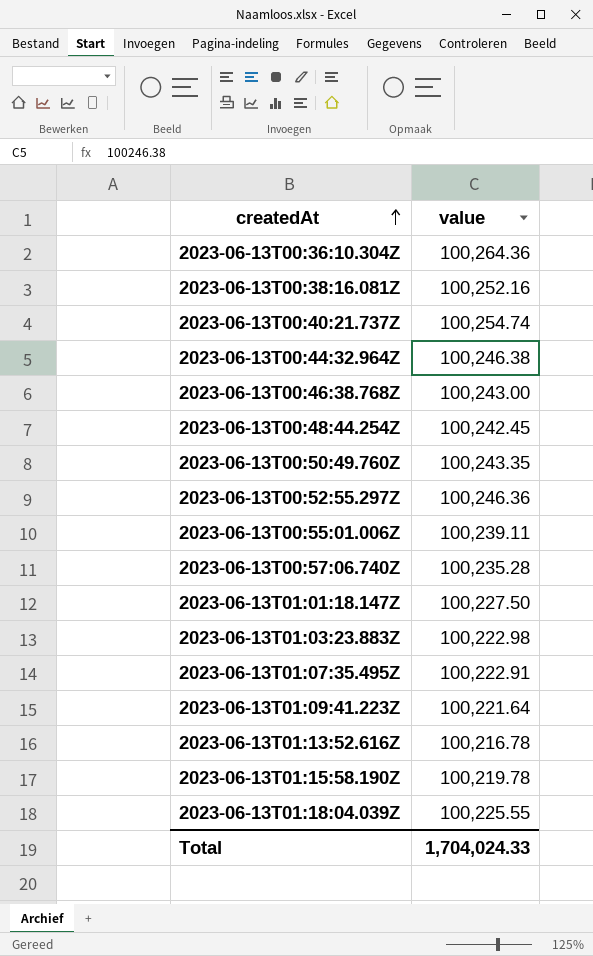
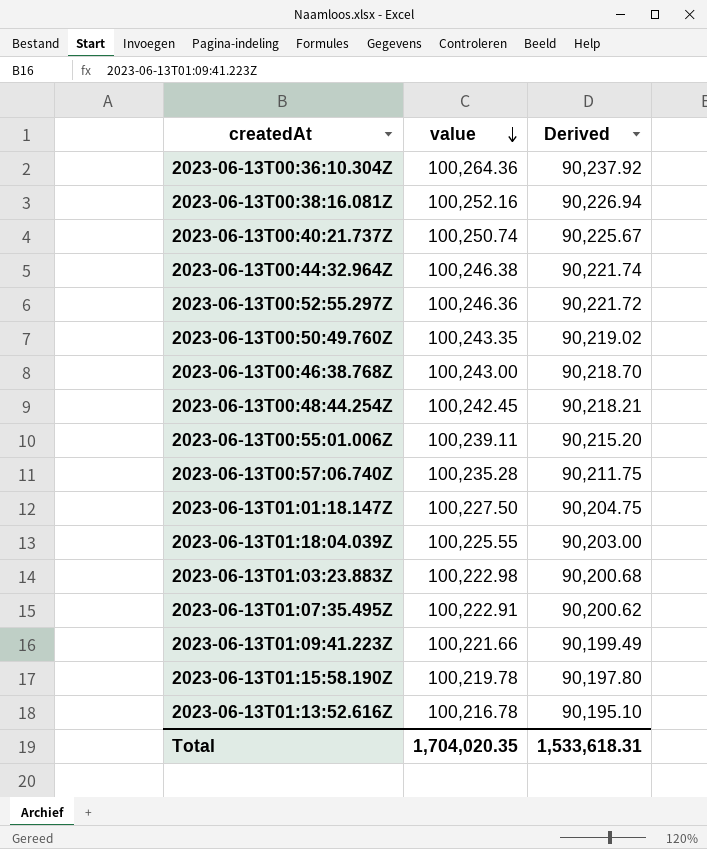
row order: createdAt ascending -> value descending
column Derived | formula: none -> [value] * 0.9
2023-06-13T00:40:21.737Z | value: 100,254.74 -> 100,250.74
2023-06-13T01:09:41.223Z | value: 100,221.64 -> 100,221.66
Total | value: 1,704,024.33 -> 1,704,020.35

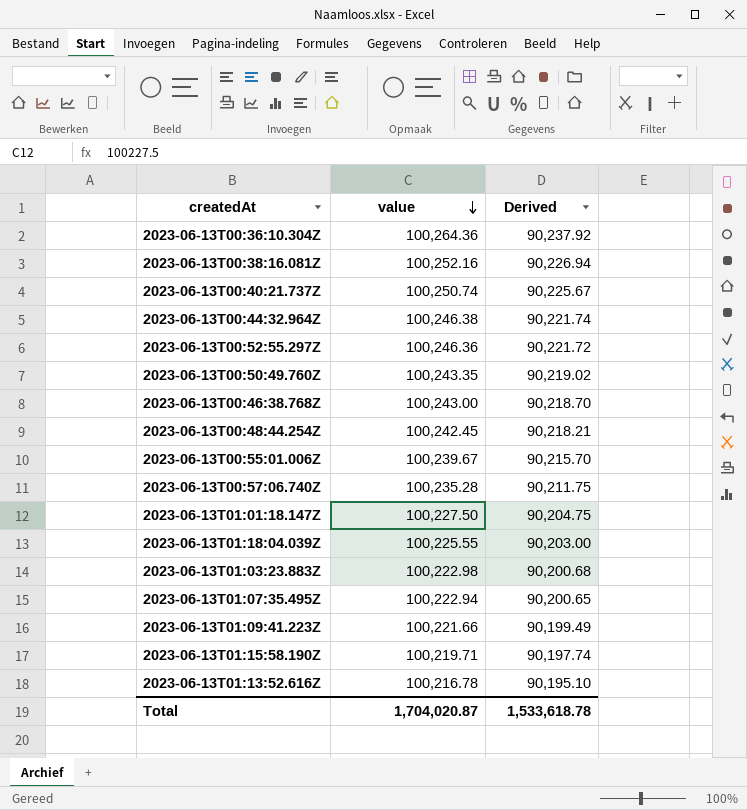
2023-06-13T00:55:01.006Z | value: 100,239.11 -> 100,239.67
2023-06-13T00:55:01.006Z | Derived: 90,215.20 -> 90,215.70
2023-06-13T01:07:35.495Z | value: 100,222.91 -> 100,222.94
2023-06-13T01:07:35.495Z | Derived: 90,200.62 -> 90,200.65
2023-06-13T01:15:58.190Z | value: 100,219.78 -> 100,219.71
2023-06-13T01:15:58.190Z | Derived: 90,197.80 -> 90,197.74
Total | value: 1,704,020.35 -> 1,704,020.87
Total | Derived: 1,533,618.31 -> 1,533,618.78

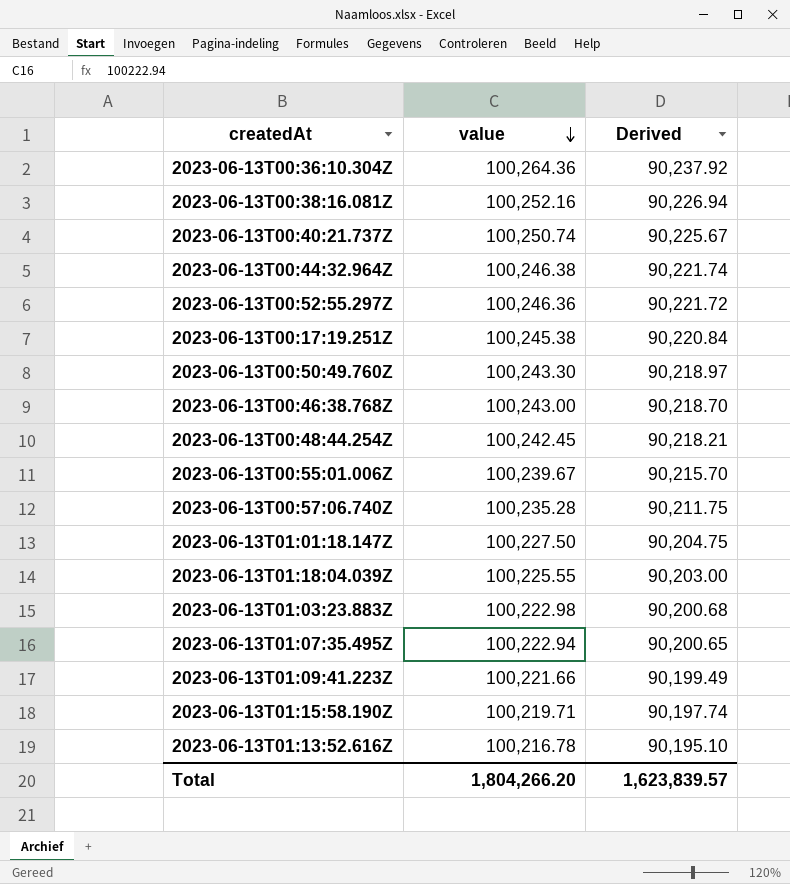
row 2023-06-13T00:17:19.251Z: none -> 100,245.38 | 90,220.84
2023-06-13T00:50:49.760Z | value: 100,243.35 -> 100,243.30
2023-06-13T00:50:49.760Z | Derived: 90,219.02 -> 90,218.97
Total | value: 1,704,020.87 -> 1,804,266.20
Total | Derived: 1,533,618.78 -> 1,623,839.57

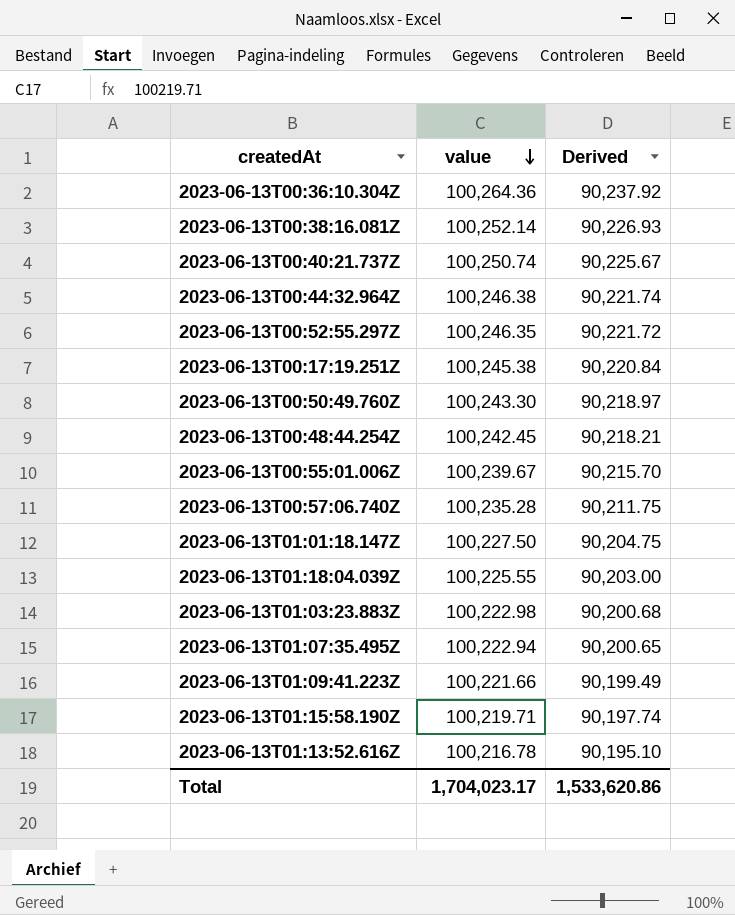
row 2023-06-13T00:46:38.768Z: 100,243.00 | 90,218.70 -> none
2023-06-13T00:38:16.081Z | value: 100,252.16 -> 100,252.14
2023-06-13T00:38:16.081Z | Derived: 90,226.94 -> 90,226.93
2023-06-13T00:52:55.297Z | value: 100,246.36 -> 100,246.35
Total | value: 1,804,266.20 -> 1,704,023.17
Total | Derived: 1,623,839.57 -> 1,533,620.86

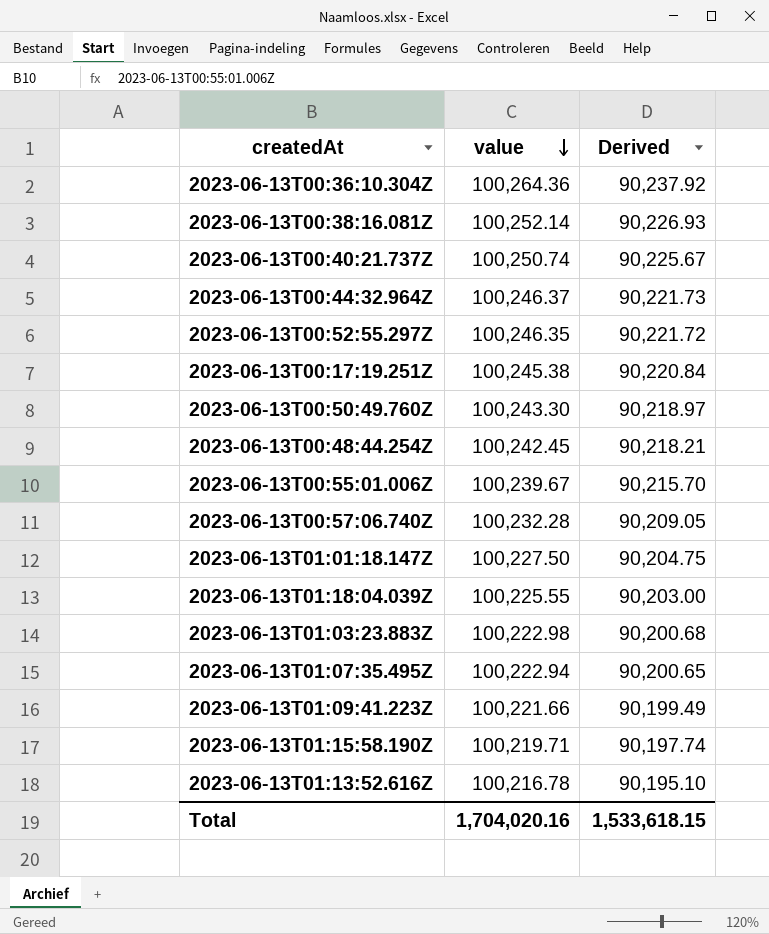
2023-06-13T00:44:32.964Z | value: 100,246.38 -> 100,246.37
2023-06-13T00:44:32.964Z | Derived: 90,221.74 -> 90,221.73
2023-06-13T00:57:06.740Z | value: 100,235.28 -> 100,232.28
2023-06-13T00:57:06.740Z | Derived: 90,211.75 -> 90,209.05
Total | value: 1,704,023.17 -> 1,704,020.16
Total | Derived: 1,533,620.86 -> 1,533,618.15

